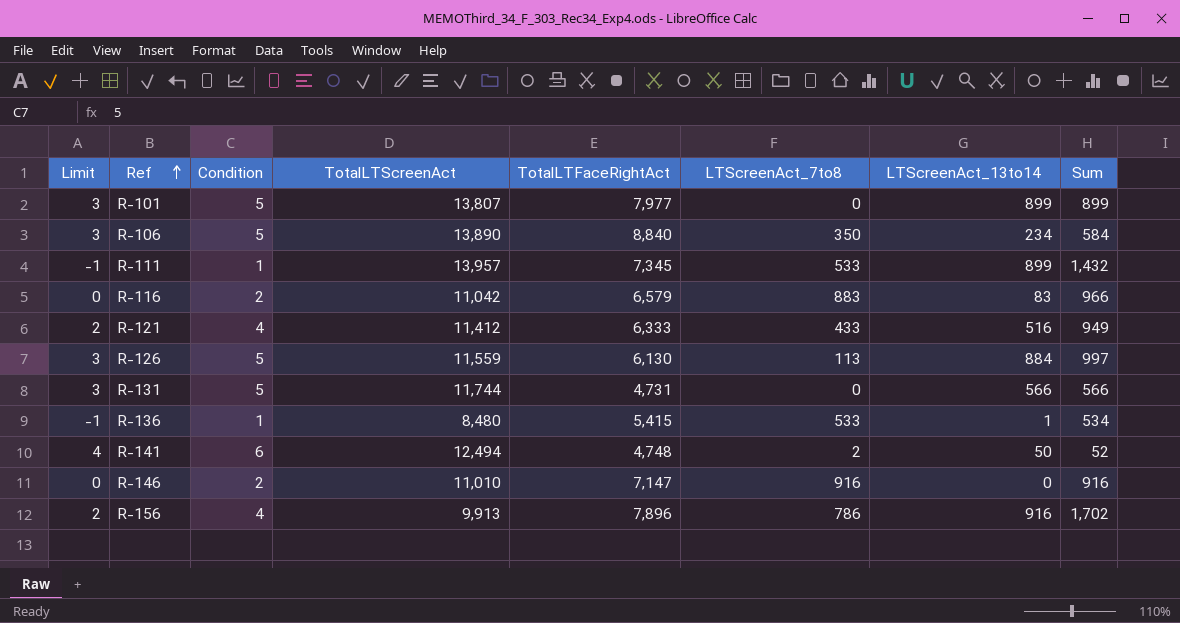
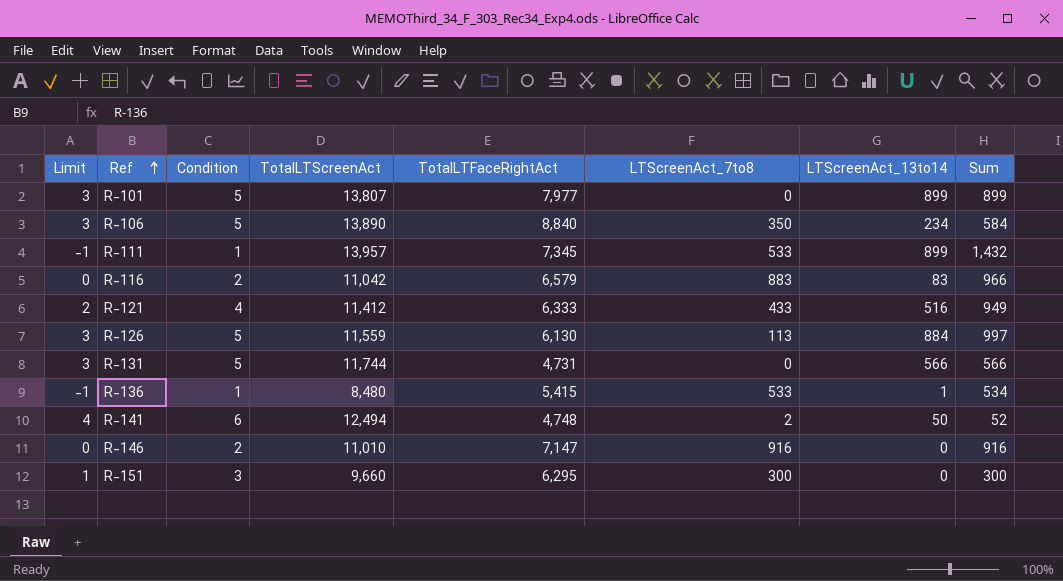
row R-156: 2 | 4 | 9,913 | 7,896 | 786 | 916 | 1,702 -> none
row R-151: none -> 1 | 3 | 9,660 | 6,295 | 300 | 0 | 300

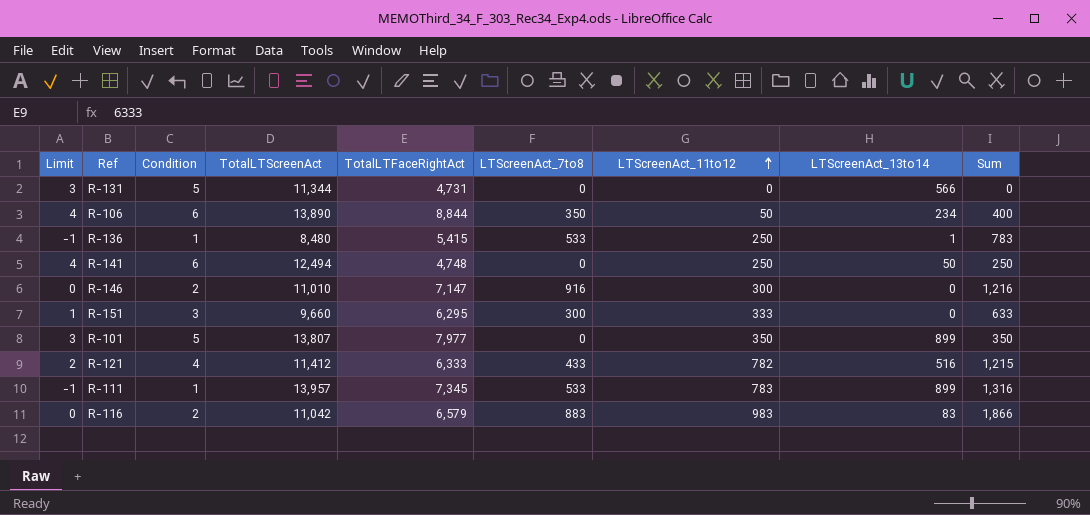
row order: Ref ascending -> LTScreenAct_11to12 ascending
column LTScreenAct_11to12 | position: none -> 7
column Sum | formula: [LTScreenAct_7to8] + [LTScreenAct_13to14] -> [LTScreenAct_7to8] + [LTScreenAct_11to12]
row R-126: 3 | 5 | 11,559 | 6,130 | 113 | 884 | 997 -> none
R-131 | TotalLTScreenAct: 11,744 -> 11,344
R-106 | Limit: 3 -> 4
R-106 | Condition: 5 -> 6
R-106 | TotalLTFaceRightAct: 8,840 -> 8,844
R-141 | LTScreenAct_7to8: 2 -> 0

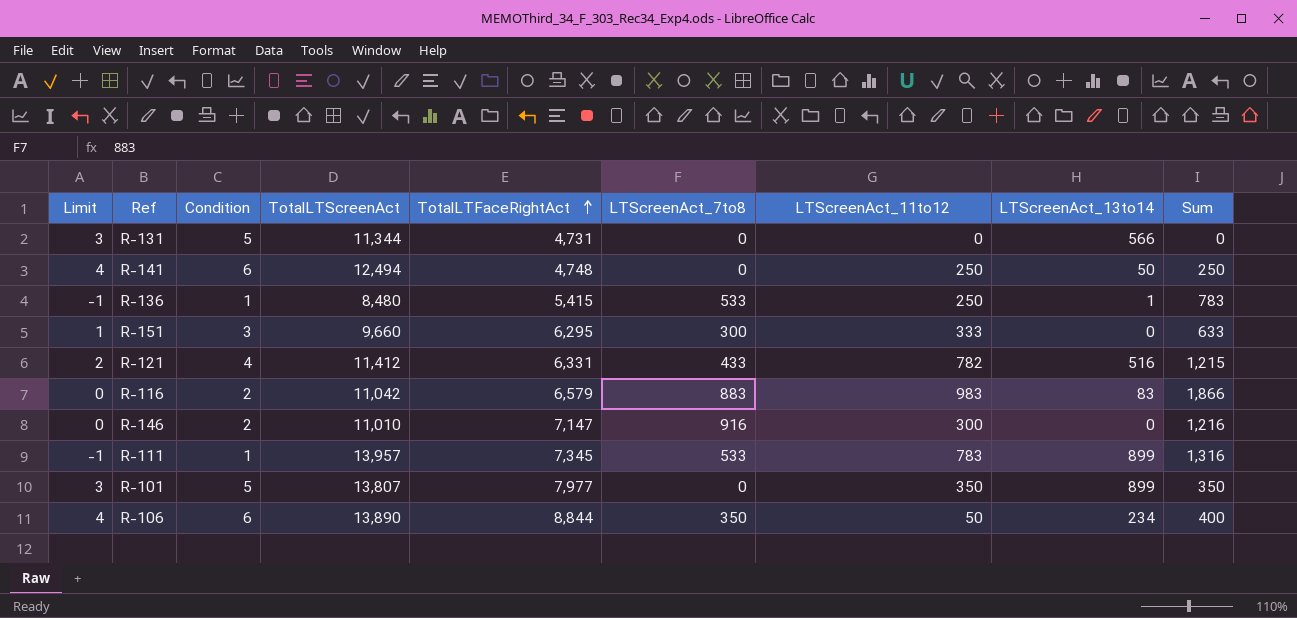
row order: LTScreenAct_11to12 ascending -> TotalLTFaceRightAct ascending
R-121 | TotalLTFaceRightAct: 6,333 -> 6,331

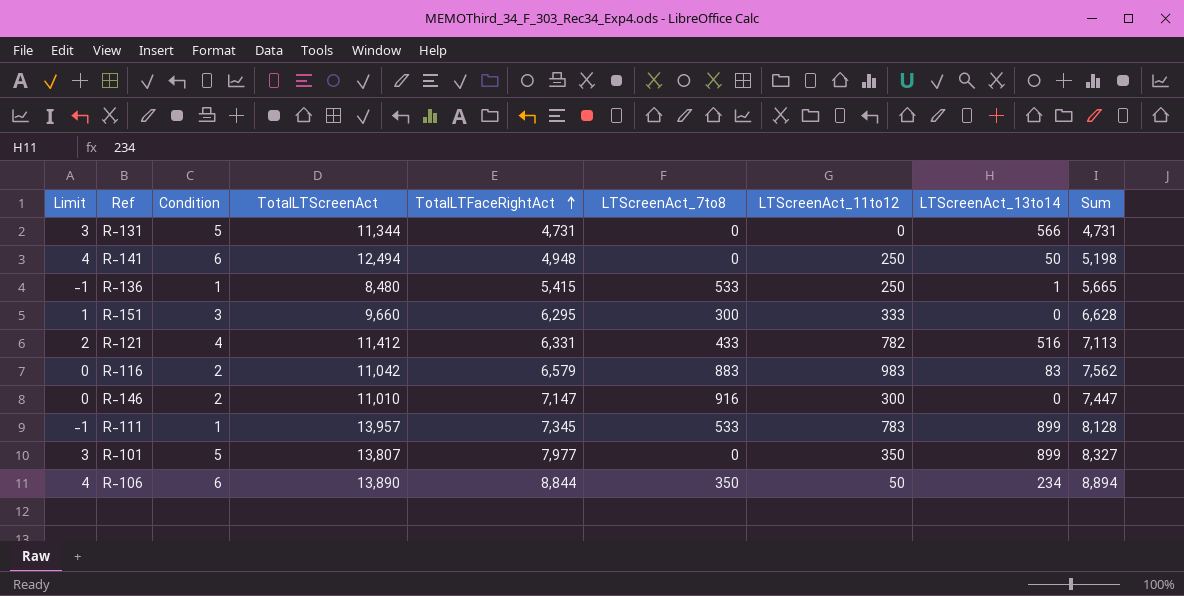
column Sum | formula: [LTScreenAct_7to8] + [LTScreenAct_11to12] -> [TotalLTFaceRightAct] + [LTScreenAct_11to12]
R-141 | TotalLTFaceRightAct: 4,748 -> 4,948

